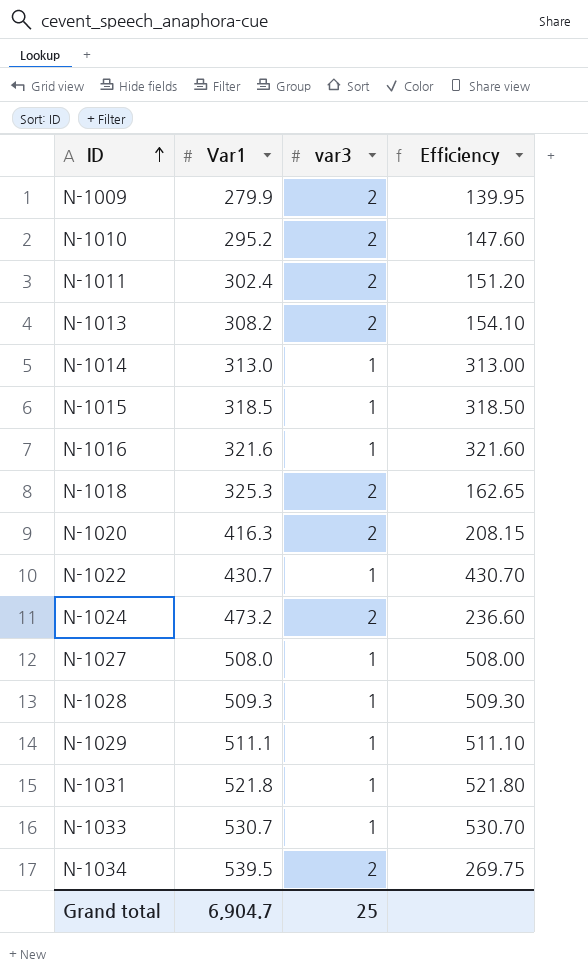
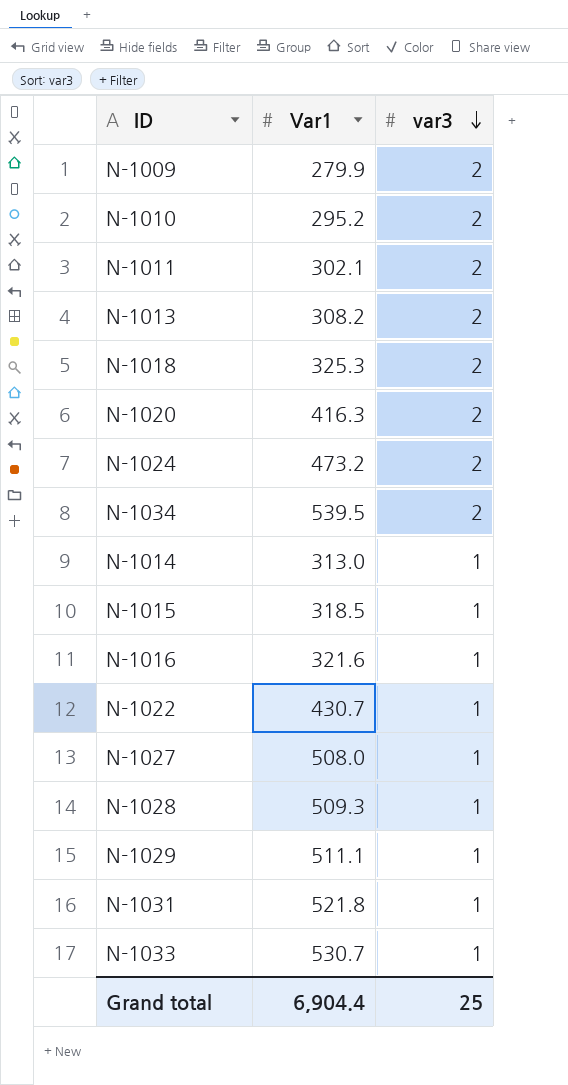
row order: ID ascending -> var3 descending
column Efficiency | formula: [Var1] / [var3] -> none
N-1011 | Var1: 302.4 -> 302.1
Grand total | Var1: 6,904.7 -> 6,904.4

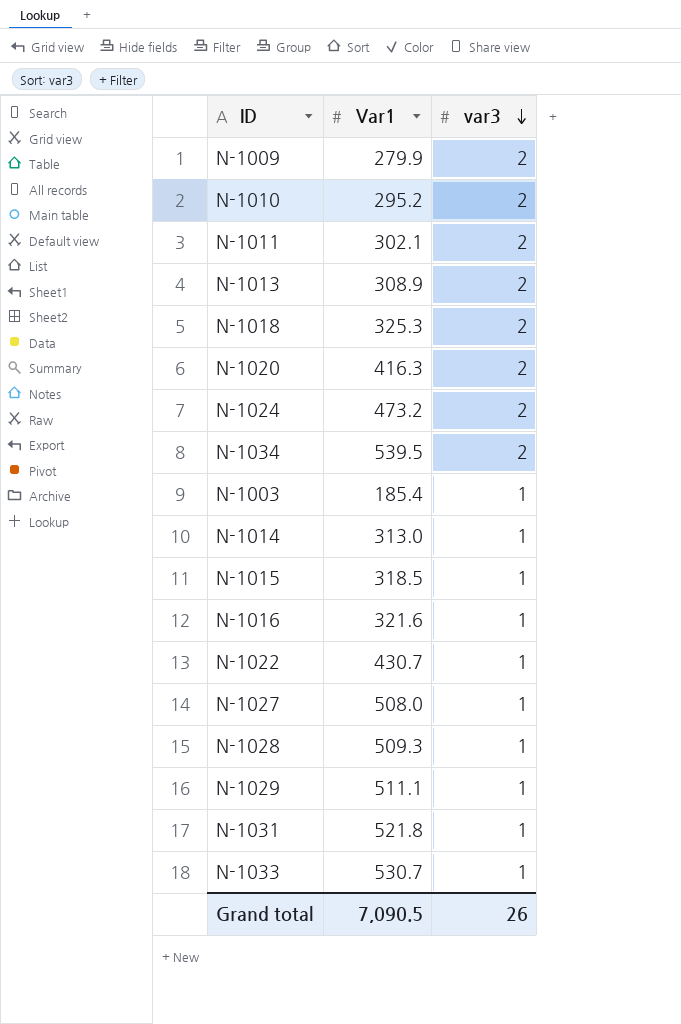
N-1013 | Var1: 308.2 -> 308.9
row N-1003: none -> 185.4 | 1
Grand total | Var1: 6,904.4 -> 7,090.5
Grand total | var3: 25 -> 26

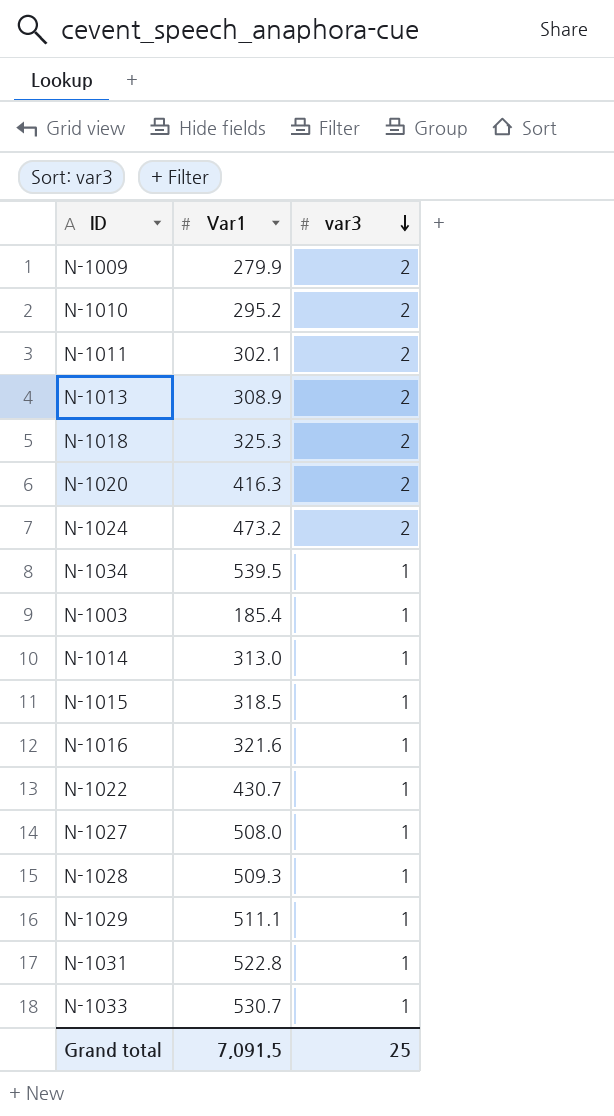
N-1034 | var3: 2 -> 1
N-1031 | Var1: 521.8 -> 522.8
Grand total | Var1: 7,090.5 -> 7,091.5
Grand total | var3: 26 -> 25

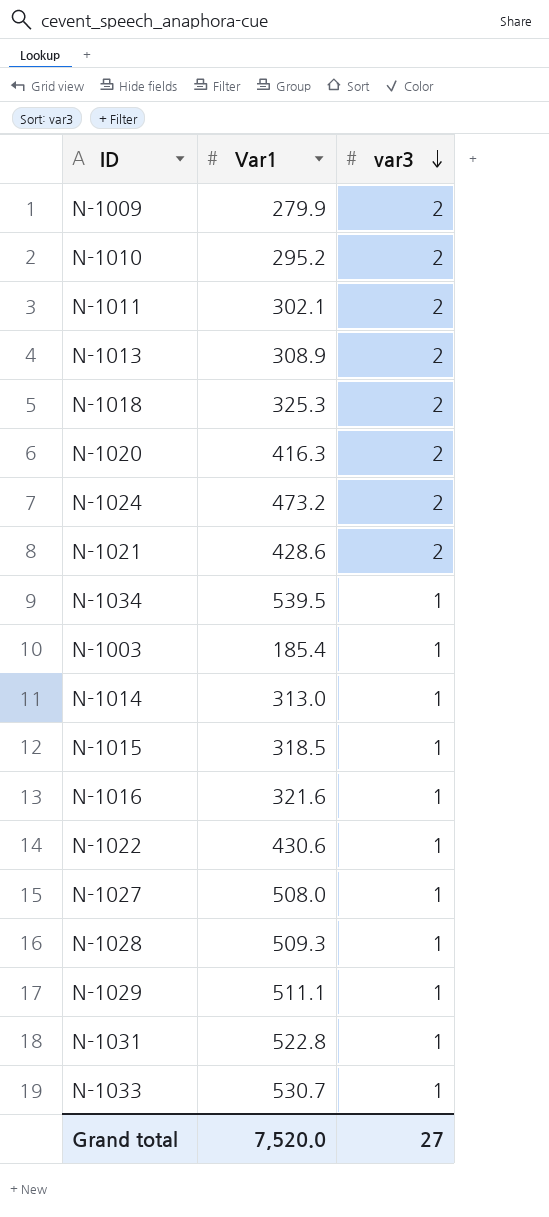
row N-1021: none -> 428.6 | 2
N-1022 | Var1: 430.7 -> 430.6
Grand total | Var1: 7,091.5 -> 7,520.0
Grand total | var3: 25 -> 27

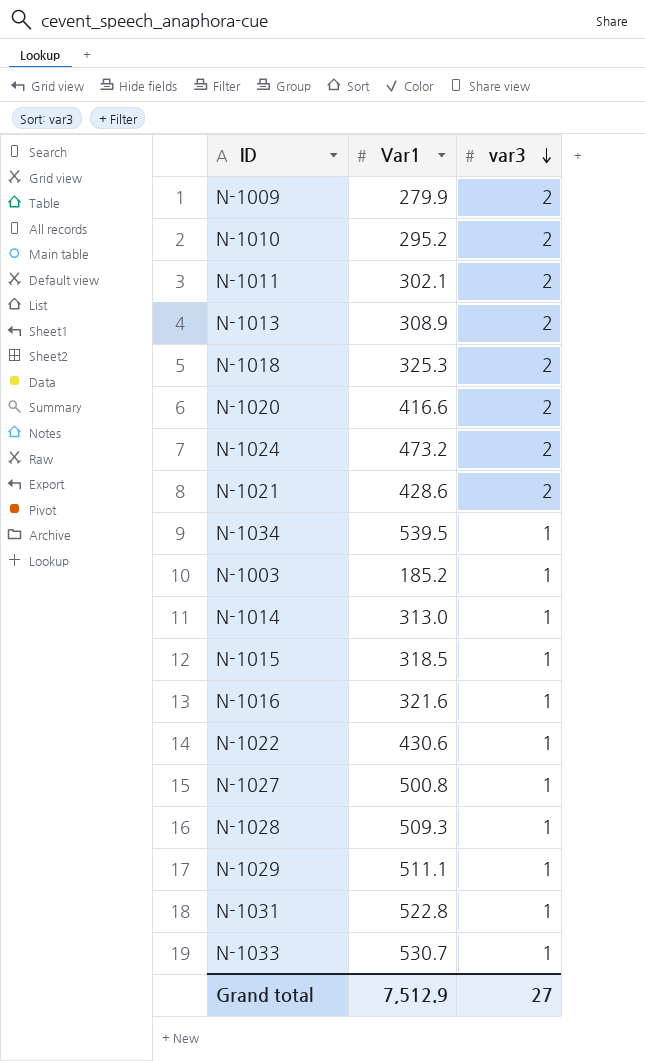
N-1020 | Var1: 416.3 -> 416.6
N-1003 | Var1: 185.4 -> 185.2
N-1027 | Var1: 508.0 -> 500.8
Grand total | Var1: 7,520.0 -> 7,512.9

